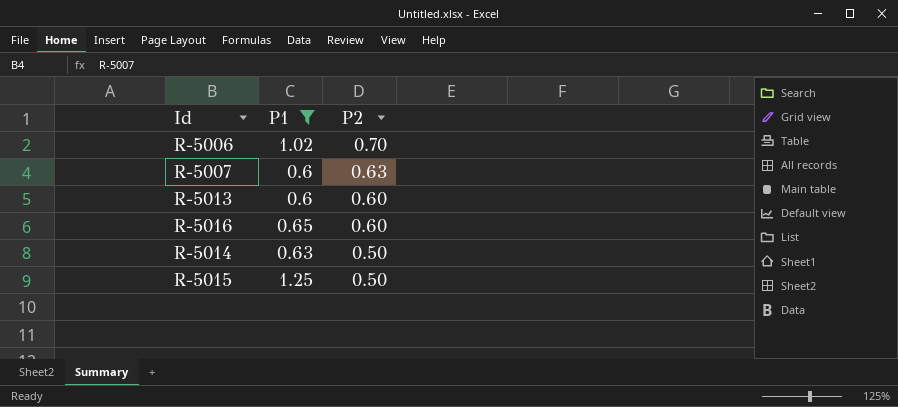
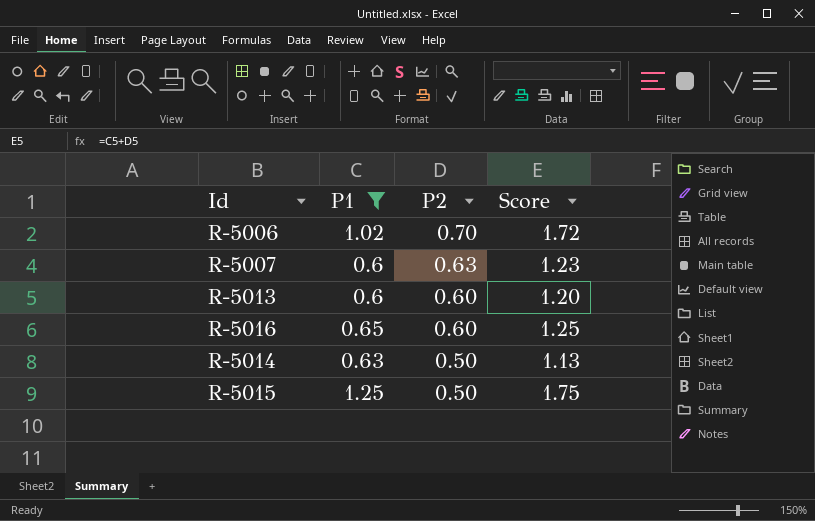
column Score | formula: none -> [P1] + [P2]

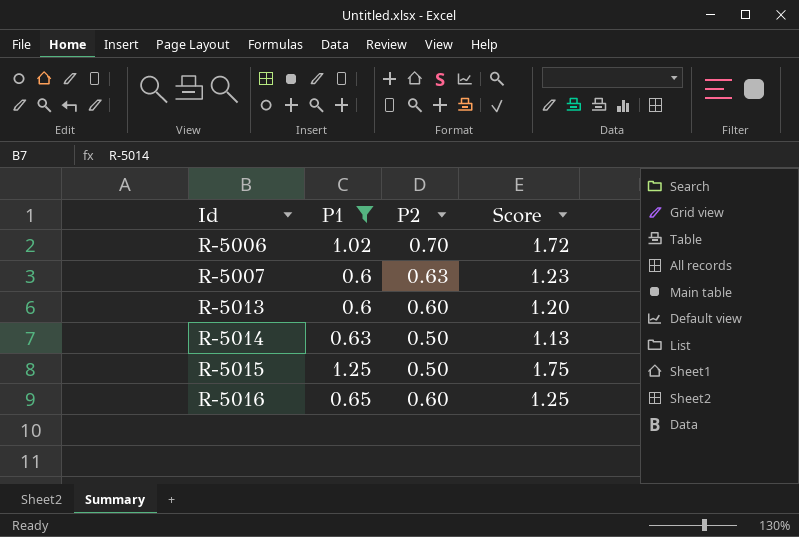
row order: P2 descending -> Id ascending

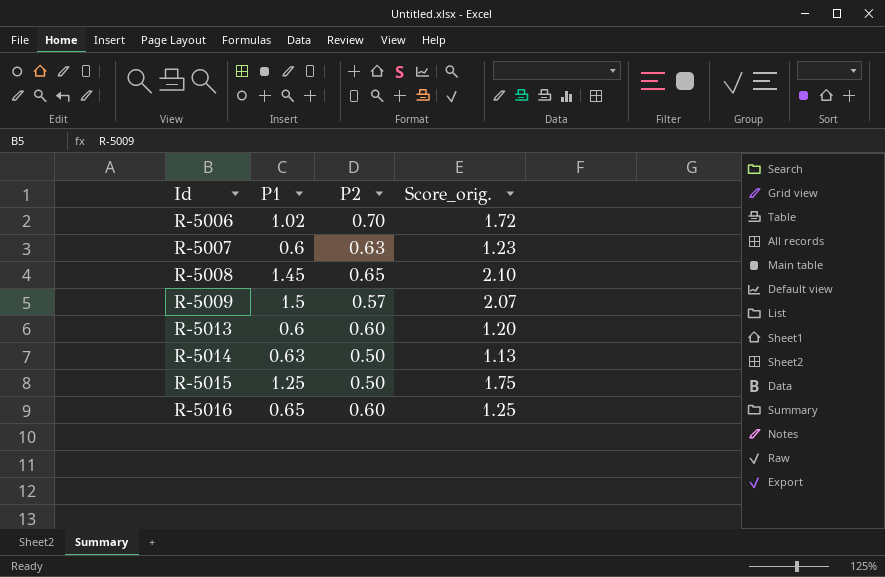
filter: P1 <= 1.25 -> none
column name: Score -> Score_orig.

